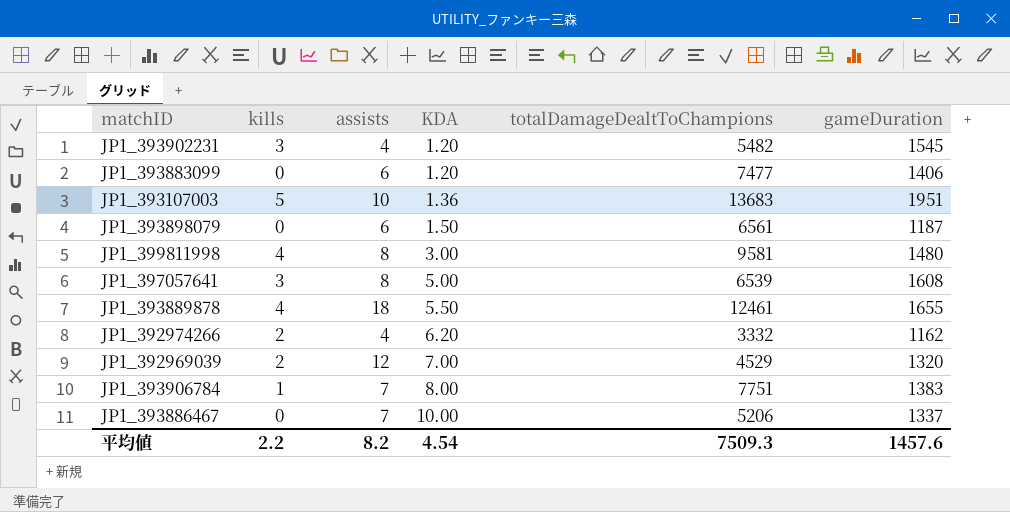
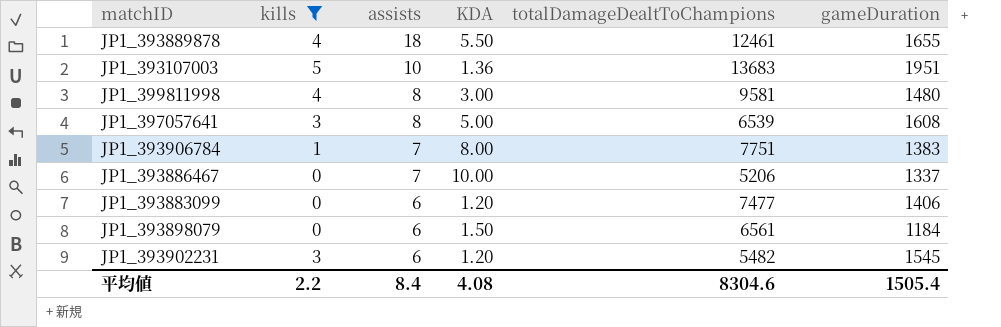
filter: none -> kills != 2
row order: KDA ascending -> assists descending
JP1_393898079 | gameDuration: 1187 -> 1184
JP1_393902231 | assists: 4 -> 6
平均値 | assists: 8.2 -> 8.4
平均値 | KDA: 4.54 -> 4.08
平均値 | totalDamageDealtToChampions: 7509.3 -> 8304.6
平均値 | gameDuration: 1457.6 -> 1505.4

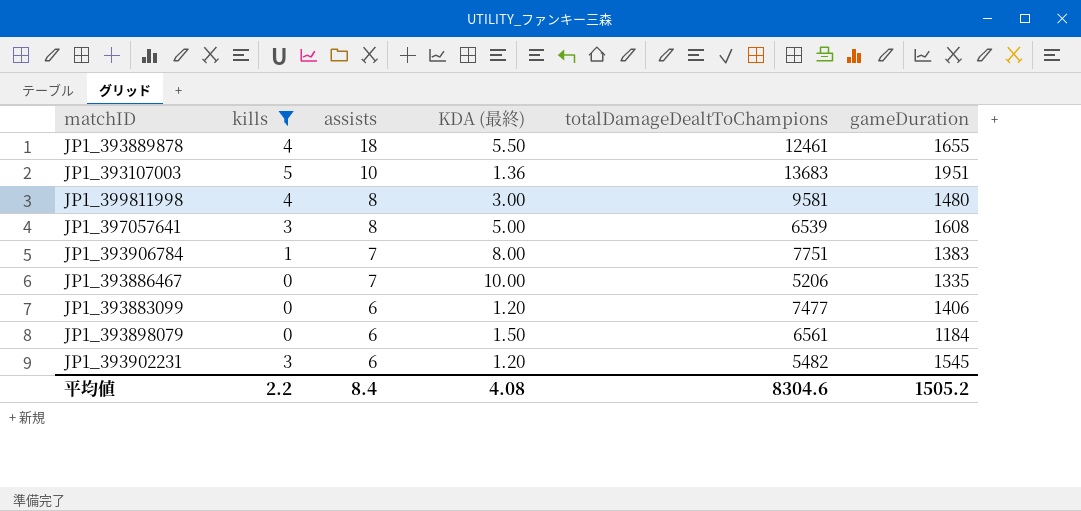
column name: KDA -> KDA (最終)
JP1_393886467 | gameDuration: 1337 -> 1335
平均値 | gameDuration: 1505.4 -> 1505.2

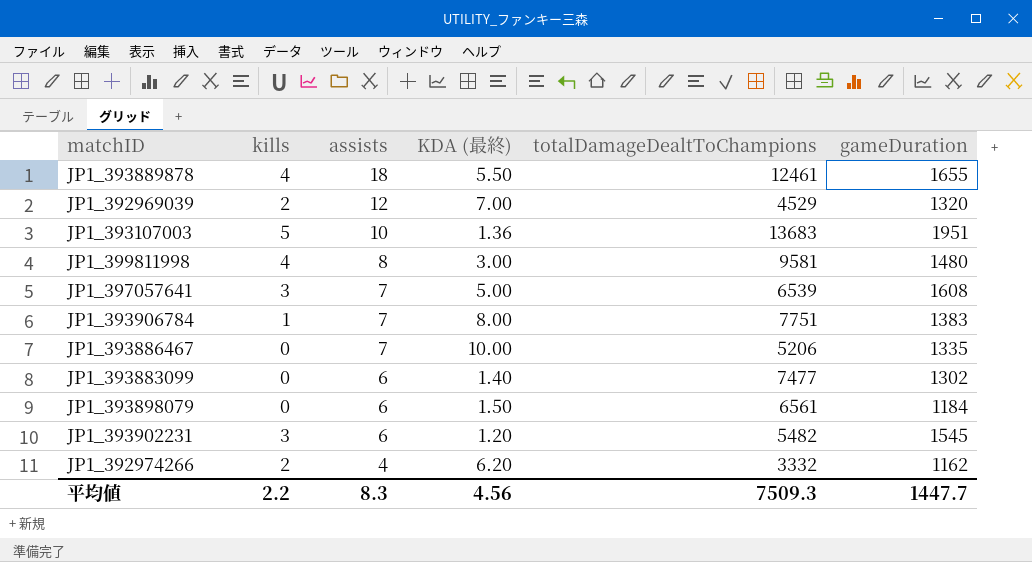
filter: kills != 2 -> none
JP1_397057641 | assists: 8 -> 7
JP1_393883099 | KDA (最終): 1.20 -> 1.40
JP1_393883099 | gameDuration: 1406 -> 1302
平均値 | assists: 8.4 -> 8.3
平均値 | KDA (最終): 4.08 -> 4.56
平均値 | totalDamageDealtToChampions: 8304.6 -> 7509.3
平均値 | gameDuration: 1505.2 -> 1447.7

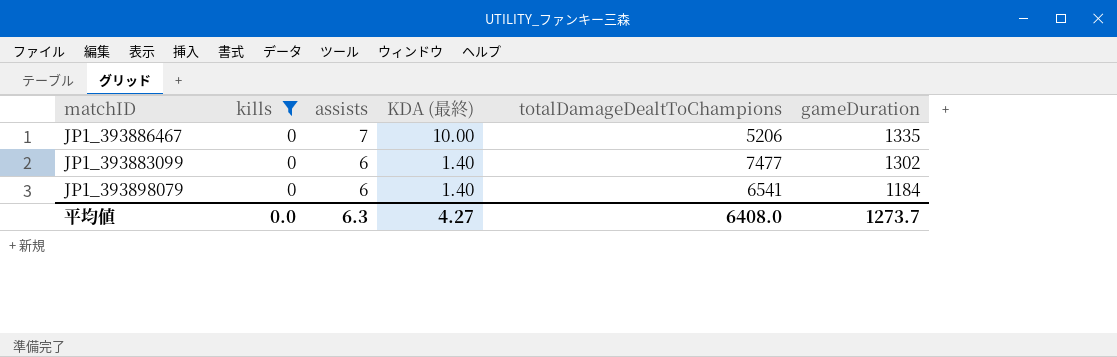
filter: none -> kills = 0
JP1_393898079 | KDA (最終): 1.50 -> 1.40
JP1_393898079 | totalDamageDealtToChampions: 6561 -> 6541
平均値 | kills: 2.2 -> 0.0
平均値 | assists: 8.3 -> 6.3
平均値 | KDA (最終): 4.56 -> 4.27
平均値 | totalDamageDealtToChampions: 7509.3 -> 6408.0
平均値 | gameDuration: 1447.7 -> 1273.7

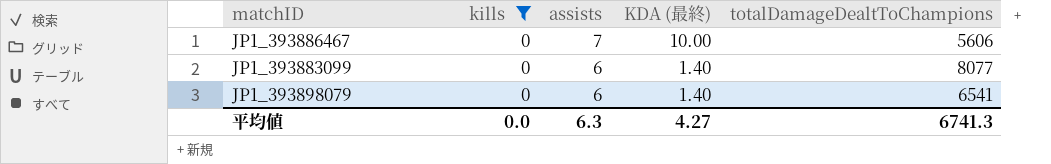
column gameDuration | position: 6 -> none
JP1_393886467 | totalDamageDealtToChampions: 5206 -> 5606
JP1_393883099 | totalDamageDealtToChampions: 7477 -> 8077
平均値 | totalDamageDealtToChampions: 6408.0 -> 6741.3

